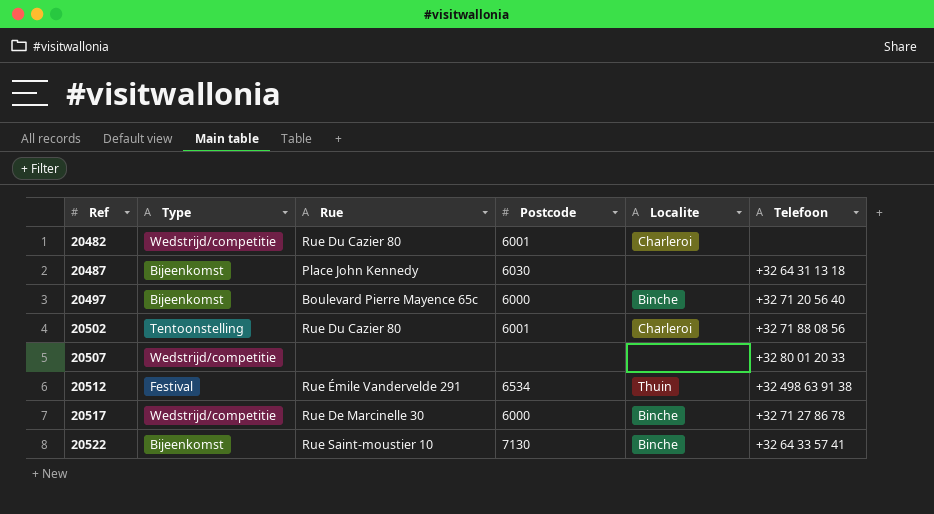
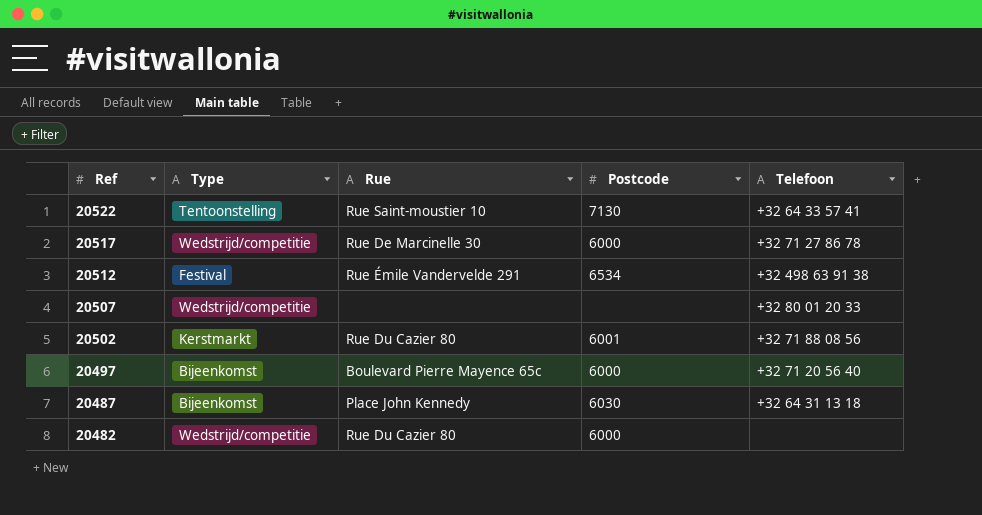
row order: Ref ascending -> Ref descending
column Localite | position: 5 -> none
20522 | Type: Bijeenkomst -> Tentoonstelling
20502 | Type: Tentoonstelling -> Kerstmarkt
20482 | Postcode: 6001 -> 6000

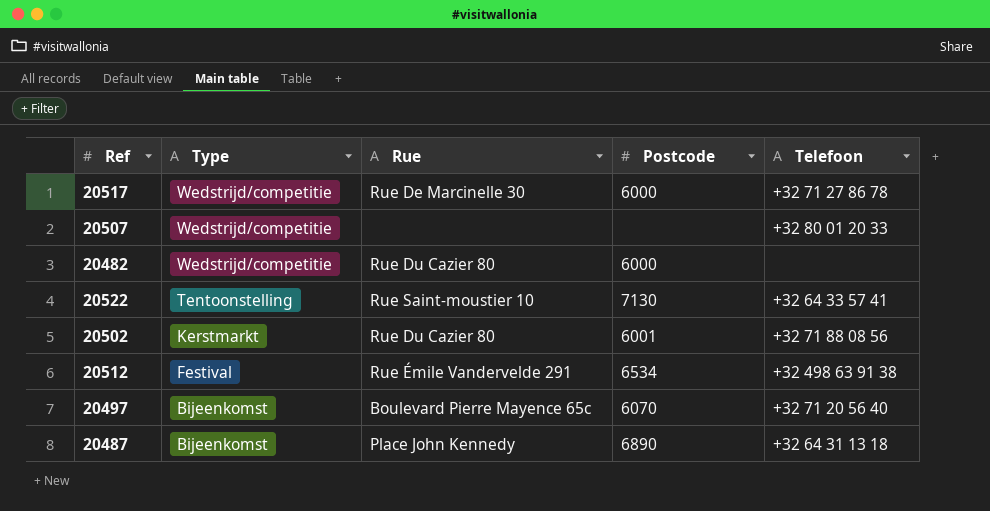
row order: Ref descending -> Type descending
20497 | Postcode: 6000 -> 6070
20487 | Postcode: 6030 -> 6890

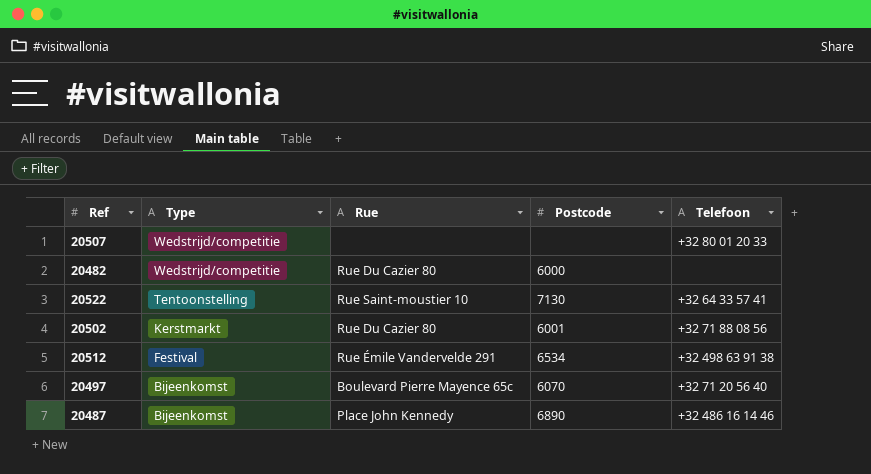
row 20517: Wedstrijd/competitie | Rue De Marcinelle 30 | 6000 | +32 71 27 86 78 -> none
20487 | Telefoon: +32 64 31 13 18 -> +32 486 16 14 46

